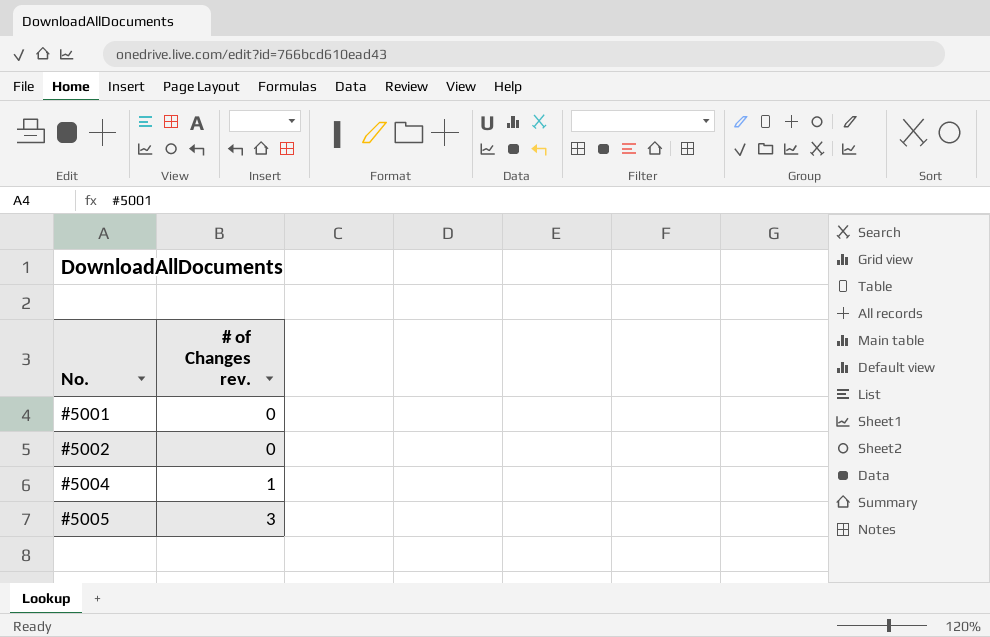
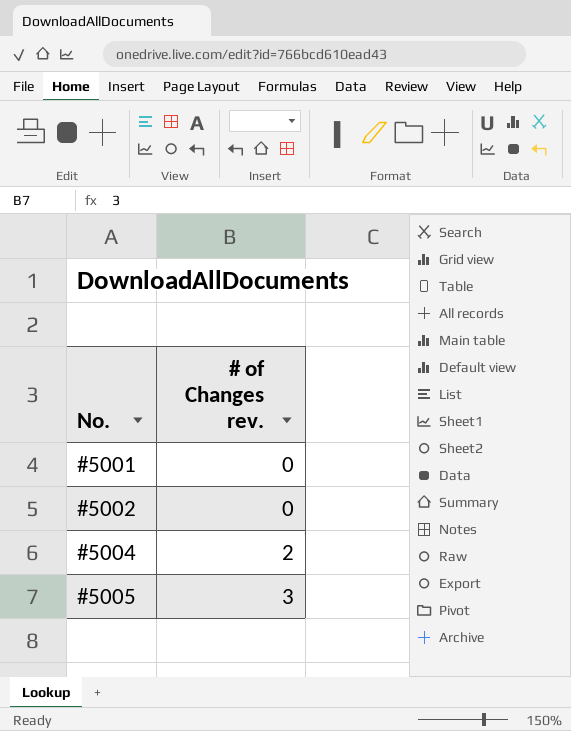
#5004 | # of Changes rev.: 1 -> 2

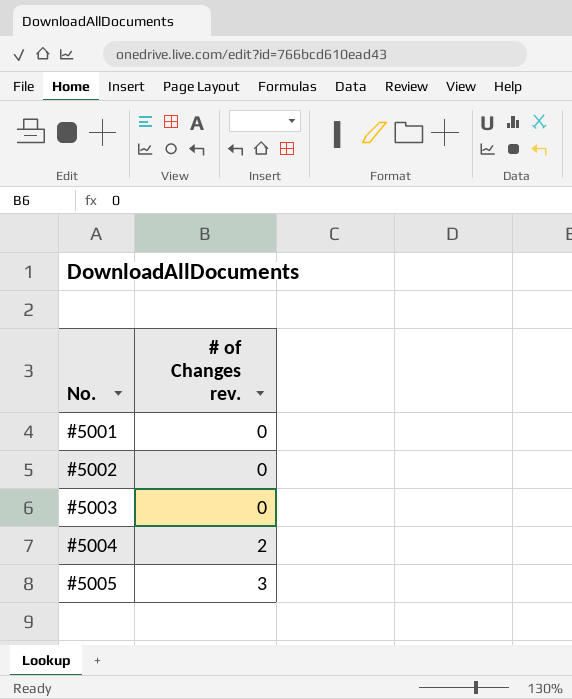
row #5003: none -> 0

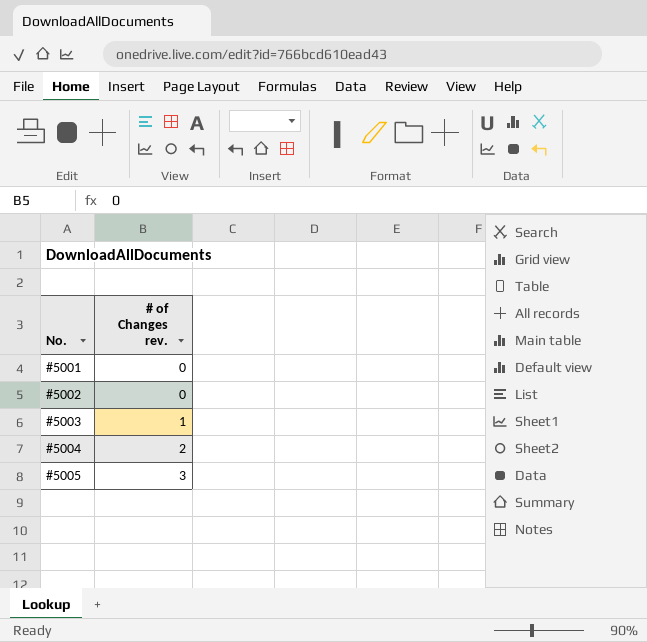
#5003 | # of Changes rev.: 0 -> 1

